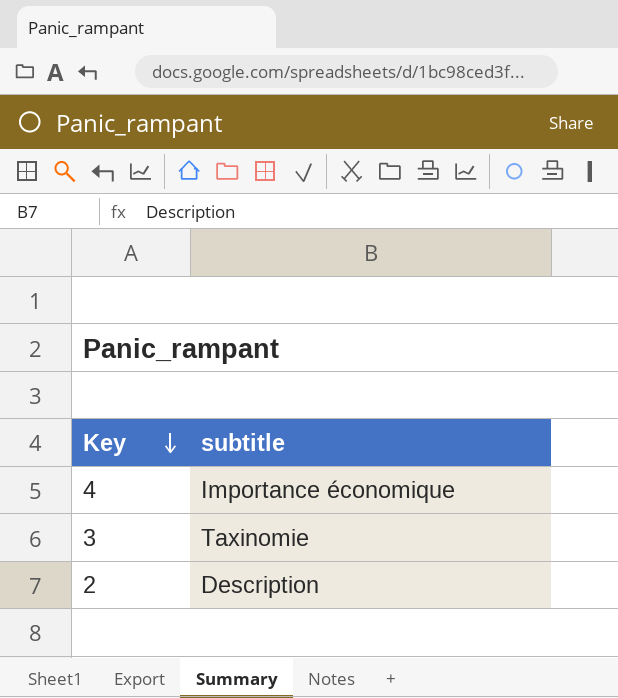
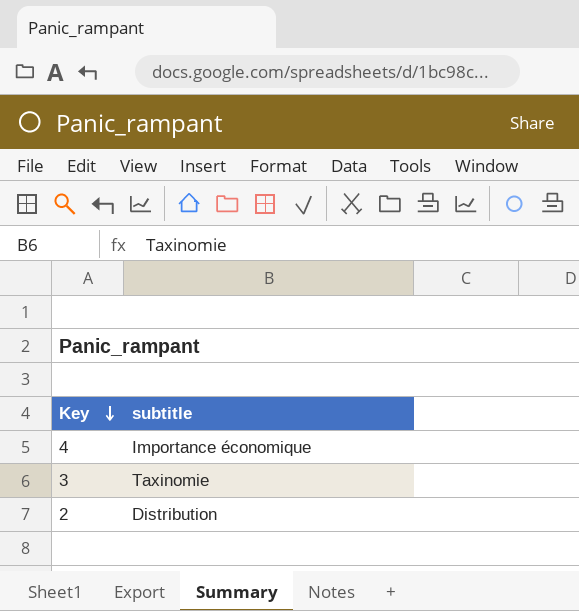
2 | subtitle: Description -> Distribution

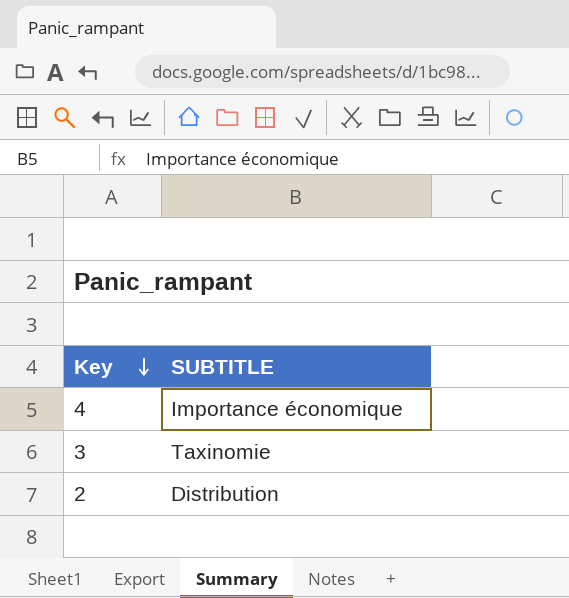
column name: subtitle -> SUBTITLE

